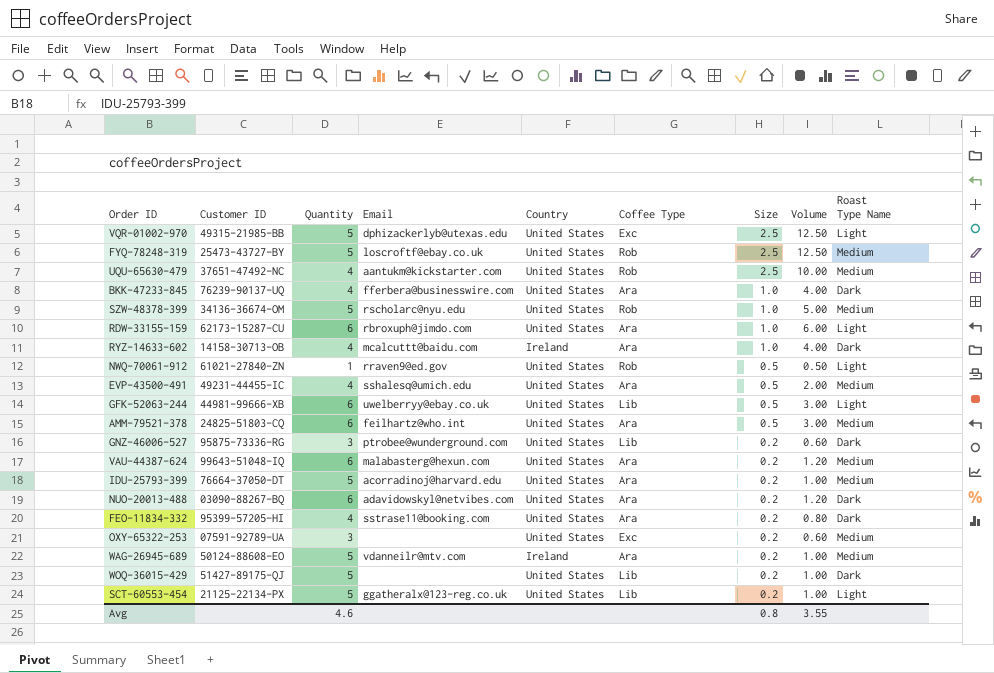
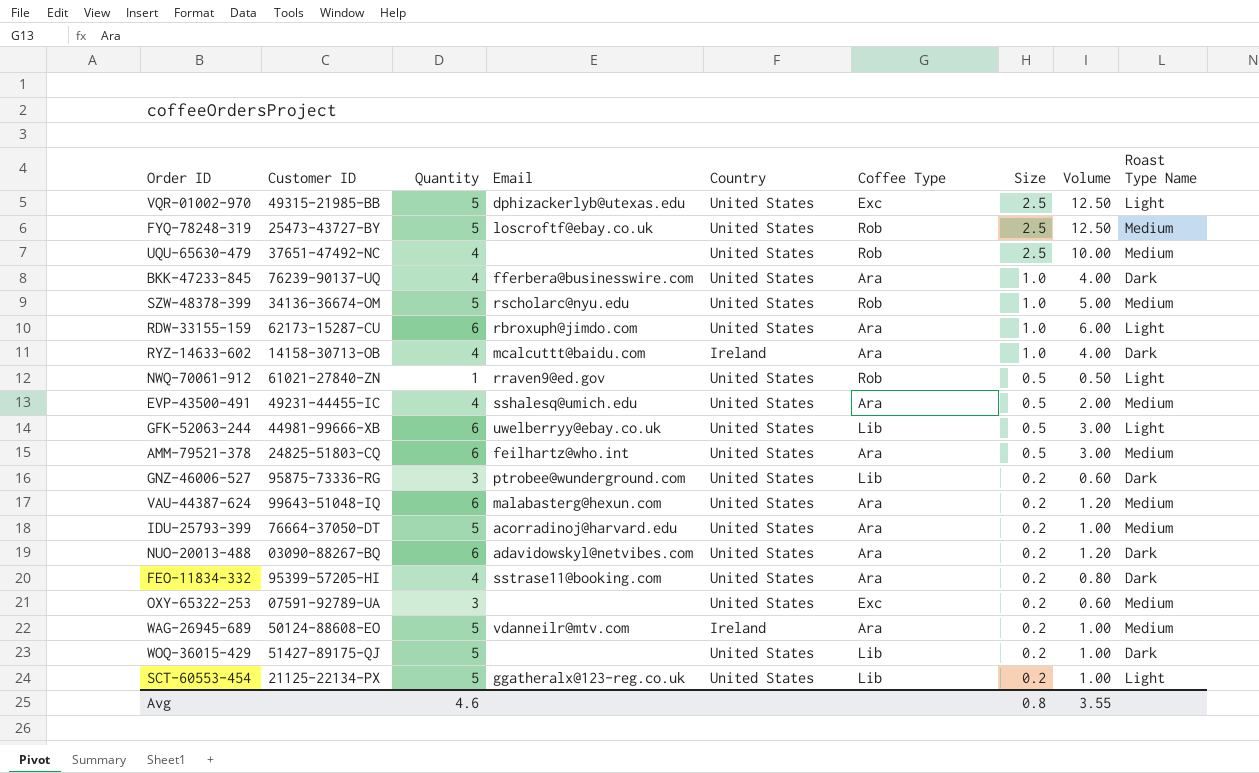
UQU-65630-479 | Email: aantukm@kickstarter.com -> none

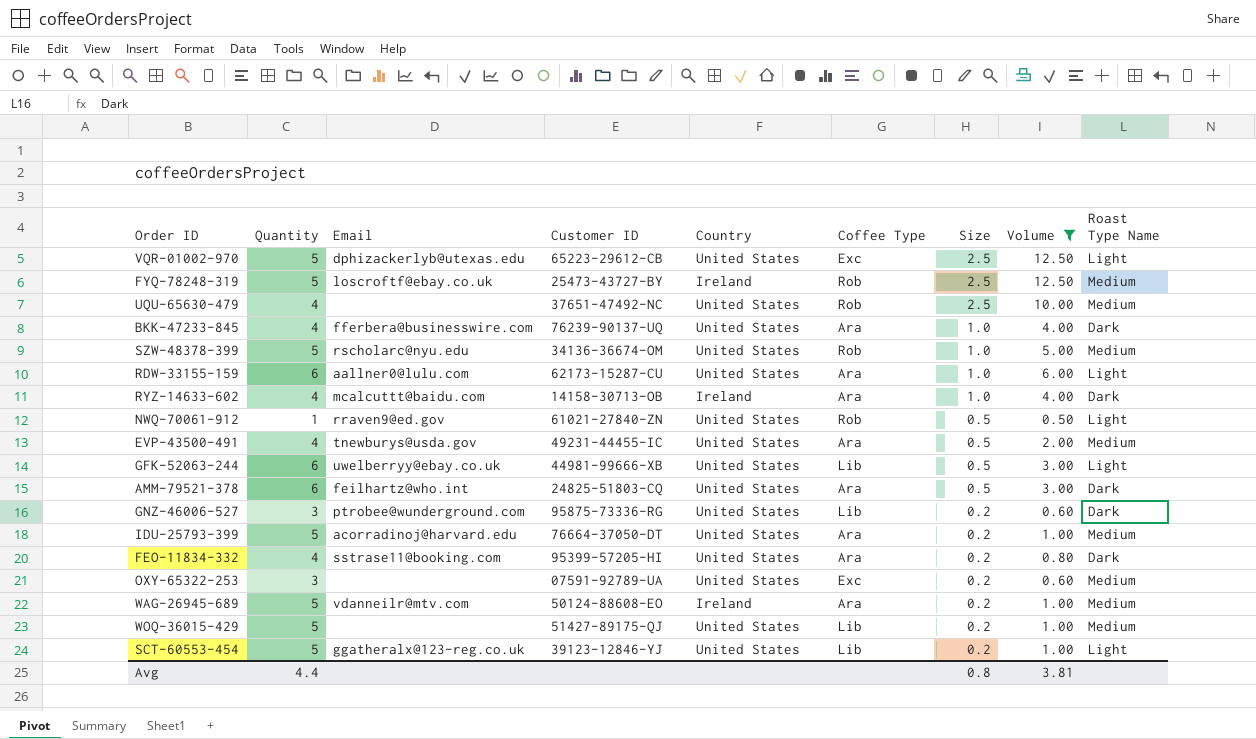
filter: none -> Volume != 1.20
column Customer ID | position: 2 -> 4
VQR-01002-970 | Customer ID: 49315-21985-BB -> 65223-29612-CB
FYQ-78248-319 | Country: United States -> Ireland
RDW-33155-159 | Email: rbroxuph@jimdo.com -> aallner0@lulu.com
EVP-43500-491 | Email: sshalesq@umich.edu -> tnewburys@usda.gov
AMM-79521-378 | Roast Type Name: Medium -> Dark
WOQ-36015-429 | Roast Type Name: Dark -> Medium
SCT-60553-454 | Customer ID: 21125-22134-PX -> 39123-12846-YJ
Avg | Quantity: 4.6 -> 4.4
Avg | Volume: 3.55 -> 3.81

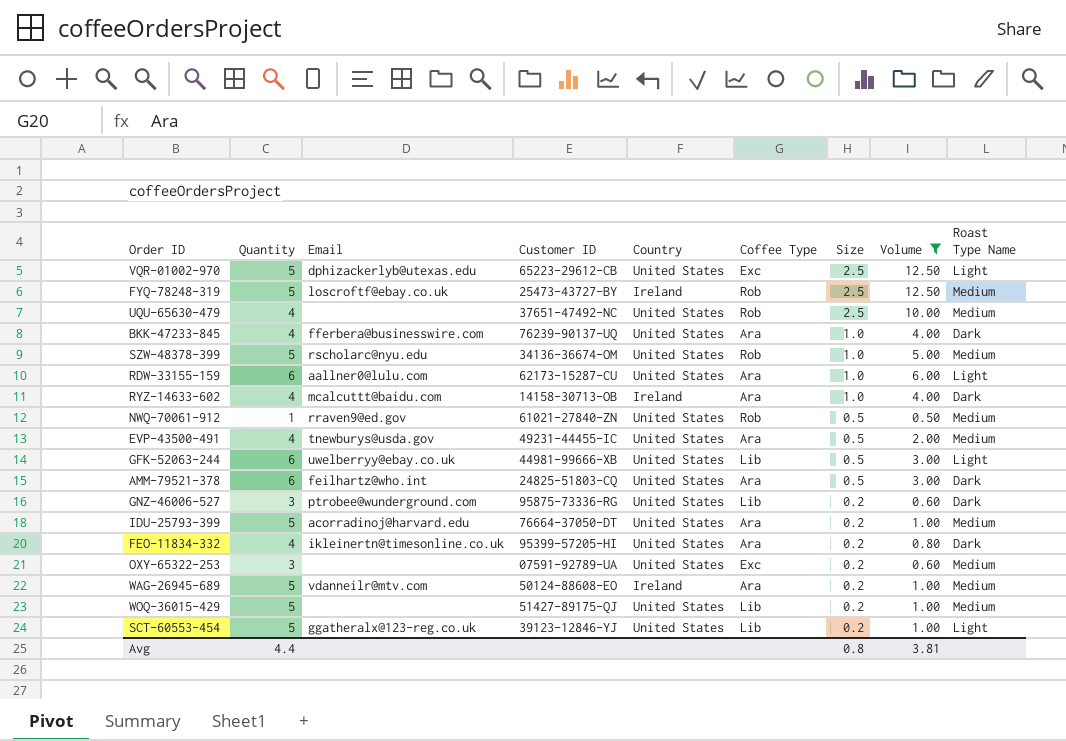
NWQ-70061-912 | Roast Type Name: Light -> Medium
FEO-11834-332 | Email: sstrase11@booking.com -> ikleinertn@timesonline.co.uk

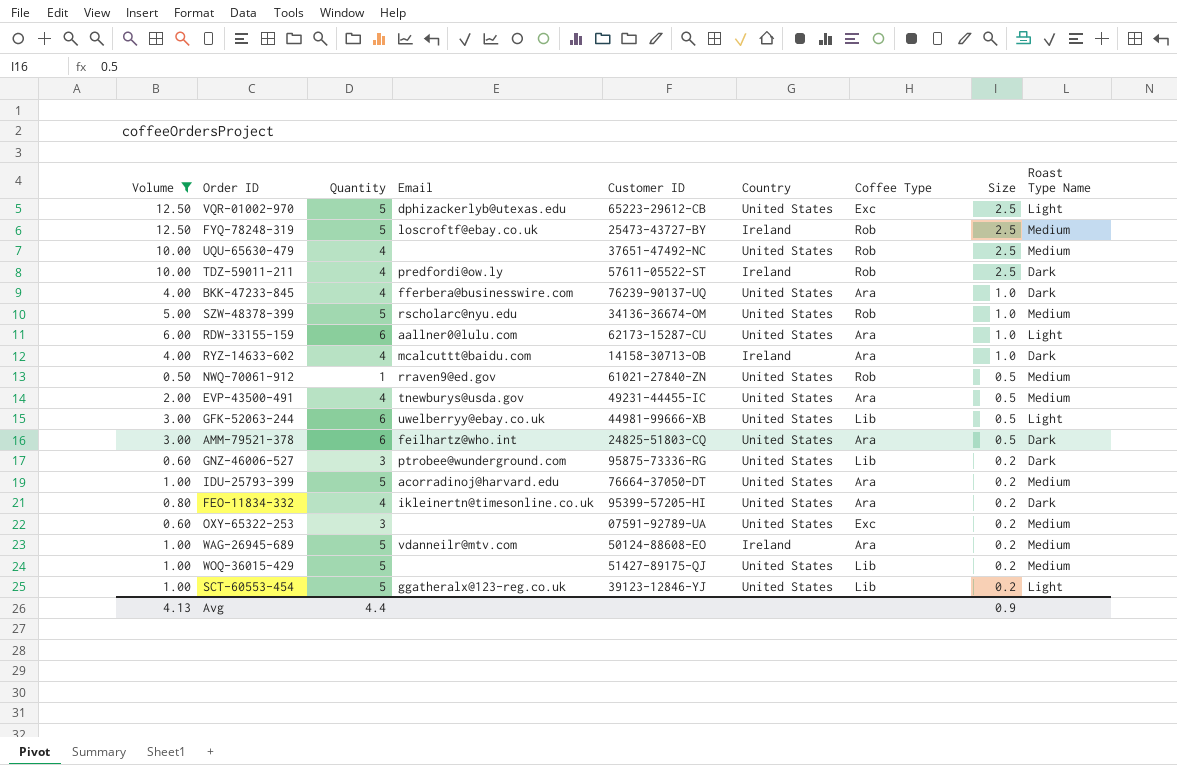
column Volume | position: 8 -> 1
row TDZ-59011-211: none -> 10.00 | 4 | predfordi@ow.ly | 57611-05522-ST | Ireland | Rob | 2.5 | Dark
Avg | Volume: 3.81 -> 4.13
Avg | Size: 0.8 -> 0.9

